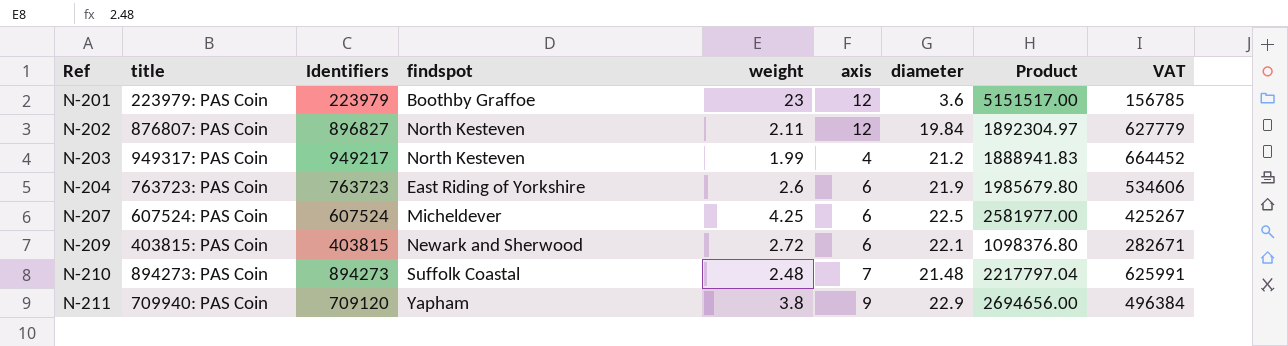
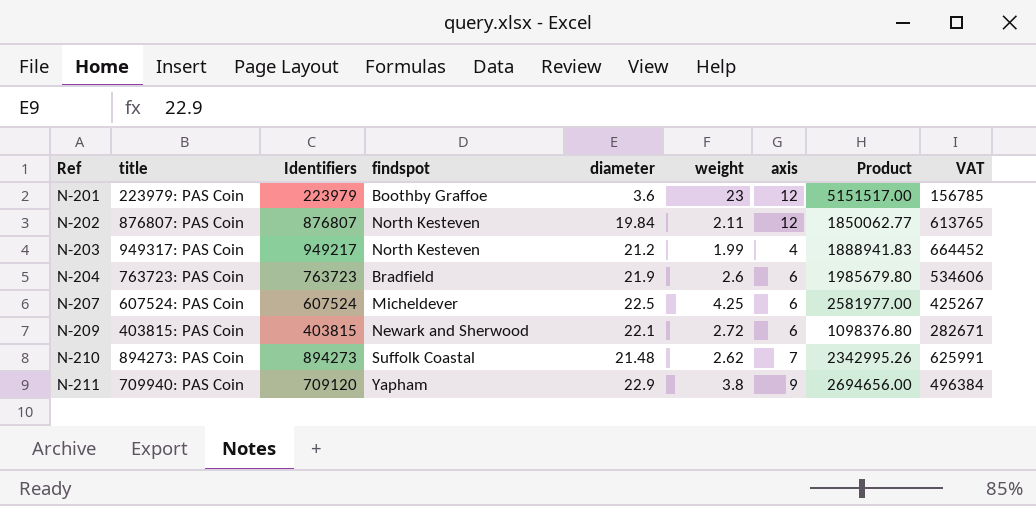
column diameter | position: 7 -> 5
N-202 | Identifiers: 896827 -> 876807
N-202 | Product: 1892304.97 -> 1850062.77
N-202 | VAT: 627779 -> 613765
N-204 | findspot: East Riding of Yorkshire -> Bradfield
N-210 | weight: 2.48 -> 2.62
N-210 | Product: 2217797.04 -> 2342995.26

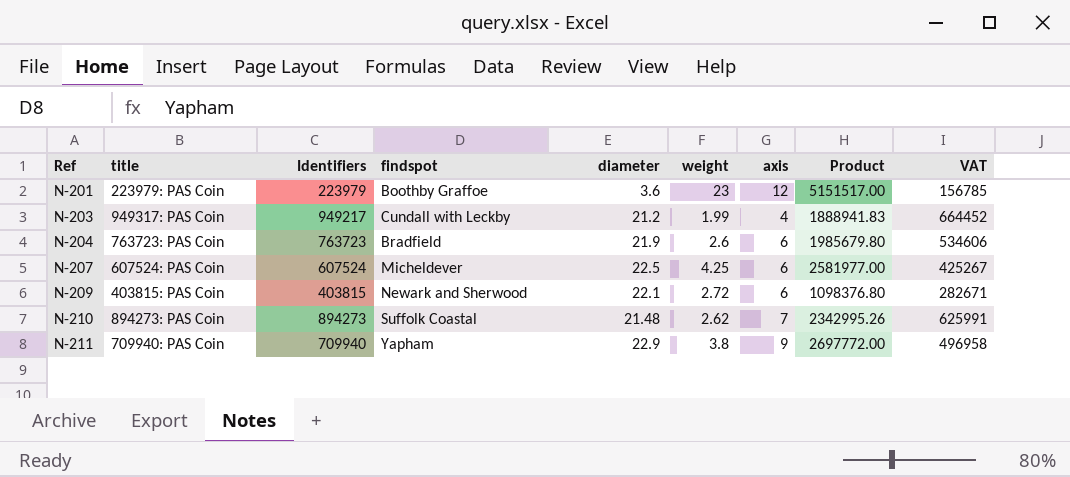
row N-202: 876807: PAS Coin | 876807 | North Kesteven | 19.84 | 2.11 | 12 | 1850062.77 | 613765 -> none
N-203 | findspot: North Kesteven -> Cundall with Leckby
N-211 | Identifiers: 709120 -> 709940
N-211 | Product: 2694656.00 -> 2697772.00
N-211 | VAT: 496384 -> 496958

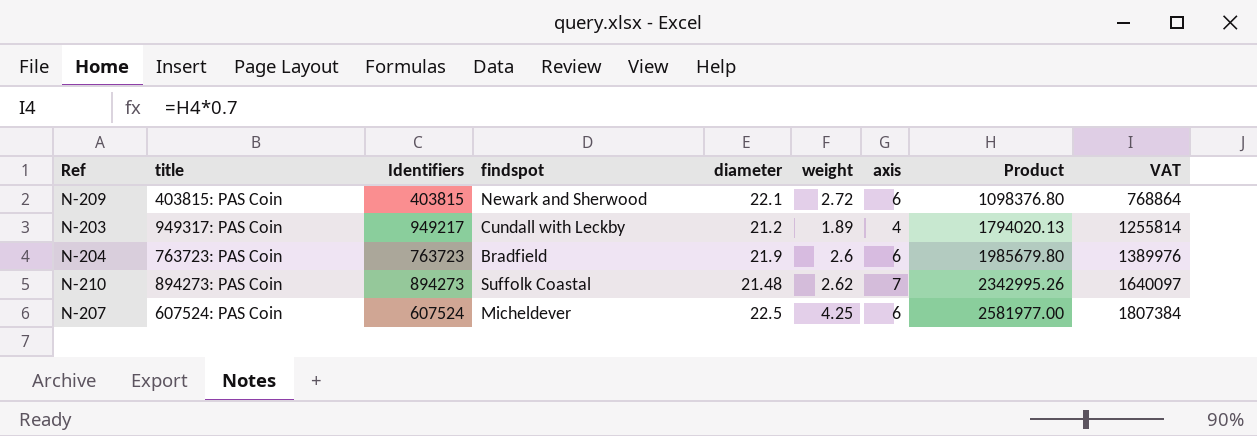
row order: Ref ascending -> Product ascending
column VAT | formula: [Identifiers] * 0.7 -> [Product] * 0.7
row N-201: 223979: PAS Coin | 223979 | Boothby Graffoe | 3.6 | 23 | 12 | 5151517.00 | 156785 -> none
row N-211: 709940: PAS Coin | 709940 | Yapham | 22.9 | 3.8 | 9 | 2697772.00 | 496958 -> none
N-203 | weight: 1.99 -> 1.89
N-203 | Product: 1888941.83 -> 1794020.13

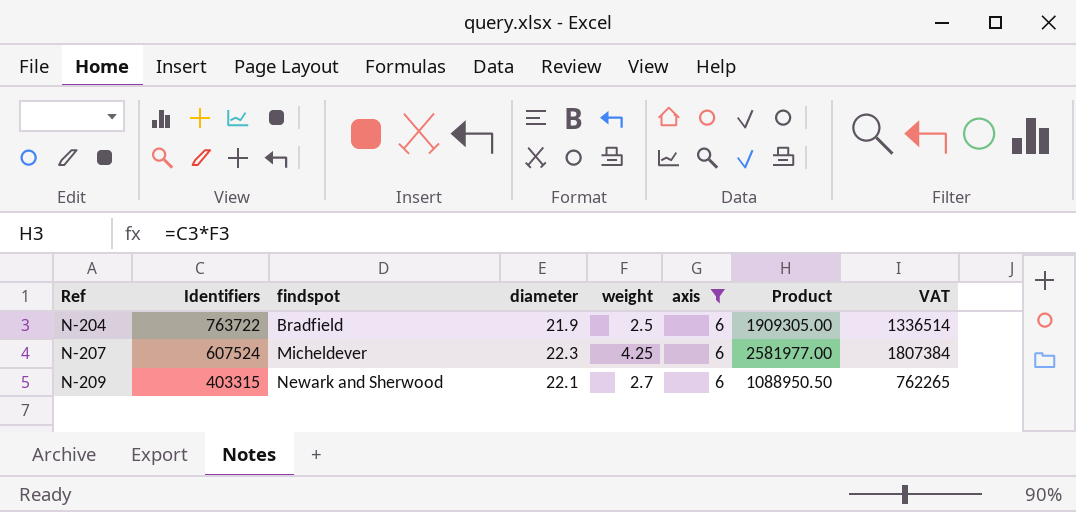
filter: none -> axis = 6
row order: Product ascending -> Ref ascending
column title | position: 2 -> none
N-204 | Identifiers: 763723 -> 763722
N-204 | weight: 2.6 -> 2.5
N-204 | Product: 1985679.80 -> 1909305.00
N-204 | VAT: 1389976 -> 1336514
N-207 | diameter: 22.5 -> 22.3
N-209 | Identifiers: 403815 -> 403315
N-209 | weight: 2.72 -> 2.7
N-209 | Product: 1098376.80 -> 1088950.50
N-209 | VAT: 768864 -> 762265

